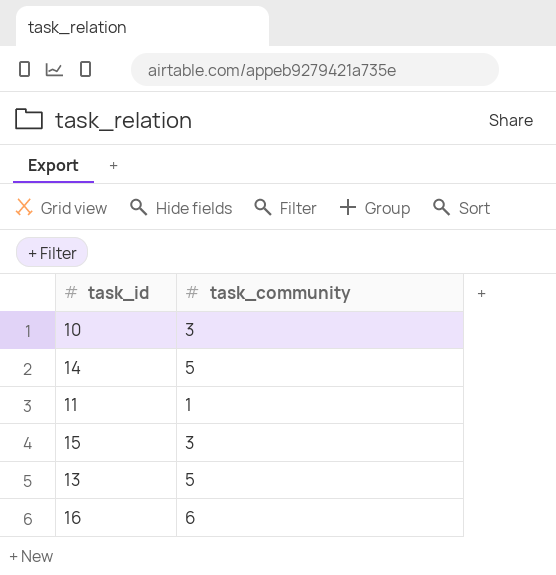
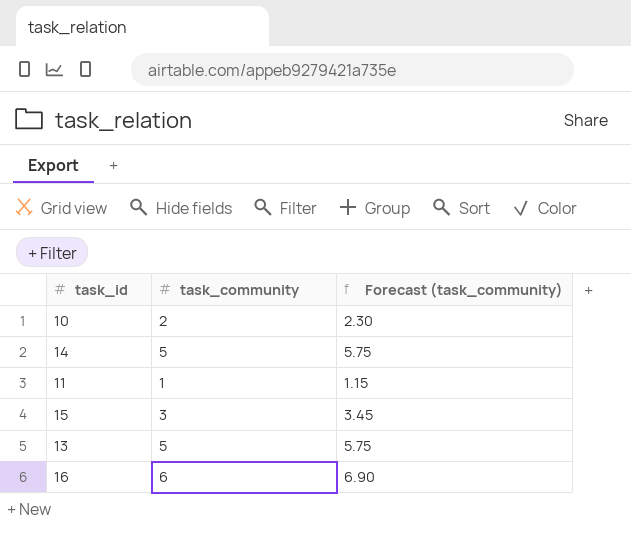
column Forecast (task_community) | formula: none -> [task_community] * 1.15
10 | task_community: 3 -> 2

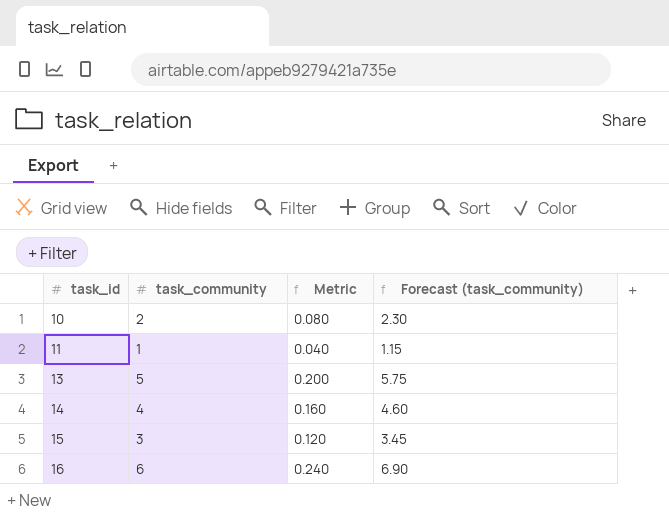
row order: none -> task_id ascending
column Metric | formula: none -> [task_community] * 0.04
14 | task_community: 5 -> 4
14 | Forecast (task_community): 5.75 -> 4.60

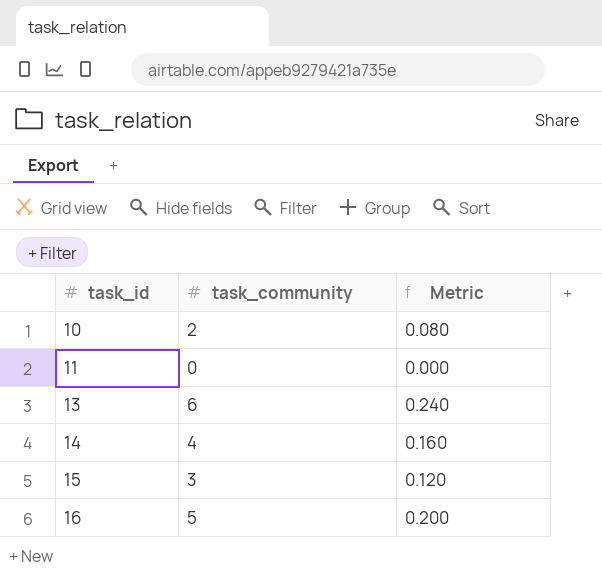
column Forecast (task_community) | formula: [task_community] * 1.15 -> none
11 | task_community: 1 -> 0
11 | Metric: 0.040 -> 0.000
13 | task_community: 5 -> 6
13 | Metric: 0.200 -> 0.240
16 | task_community: 6 -> 5
16 | Metric: 0.240 -> 0.200

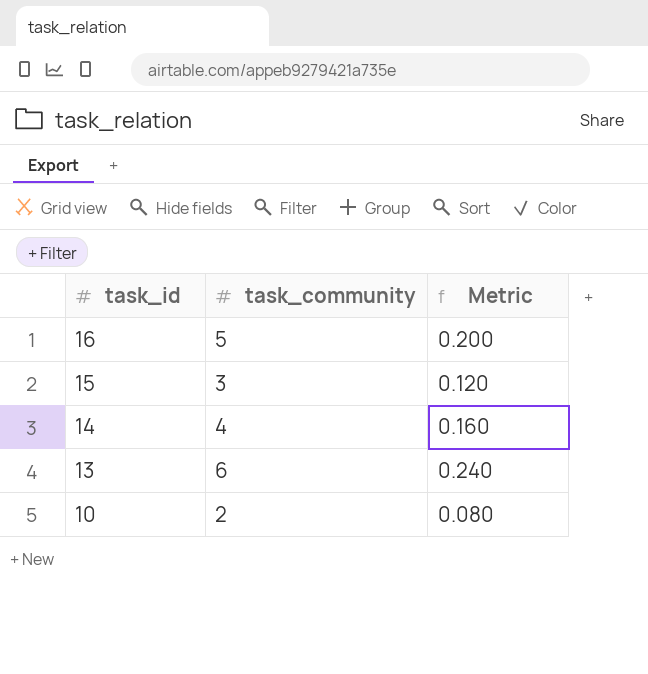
row order: task_id ascending -> task_id descending
row 11: 0 | 0.000 -> none

